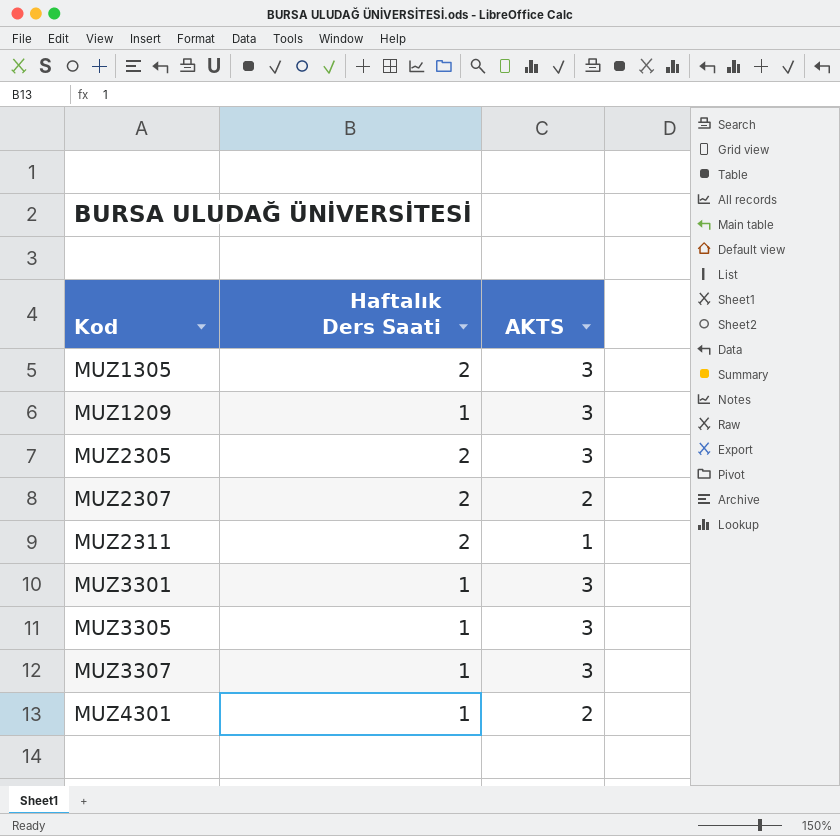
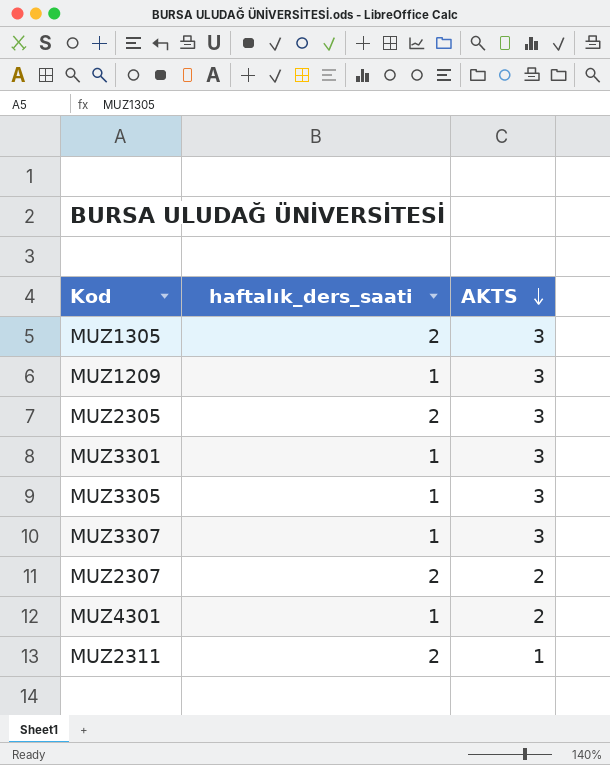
row order: none -> AKTS descending
column name: Haftalık Ders Saati -> haftalık_ders_saati

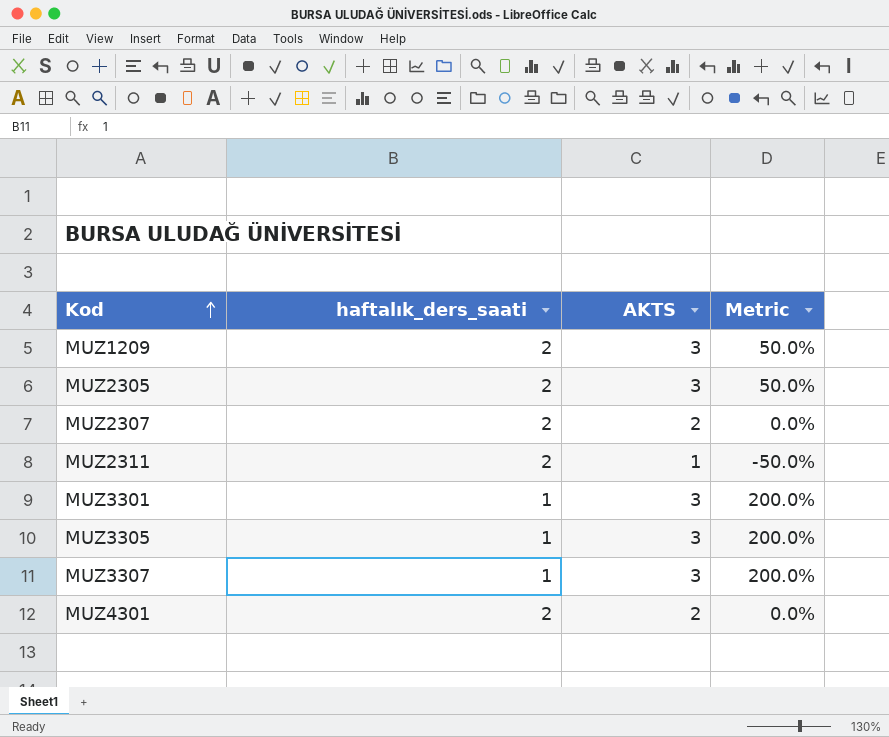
row order: AKTS descending -> Kod ascending
column Metric | formula: none -> ([AKTS] - [haftalık_ders_saati]) / [haftalık_ders_saati]
row MUZ1305: 2 | 3 -> none
MUZ1209 | haftalık_ders_saati: 1 -> 2
MUZ4301 | haftalık_ders_saati: 1 -> 2

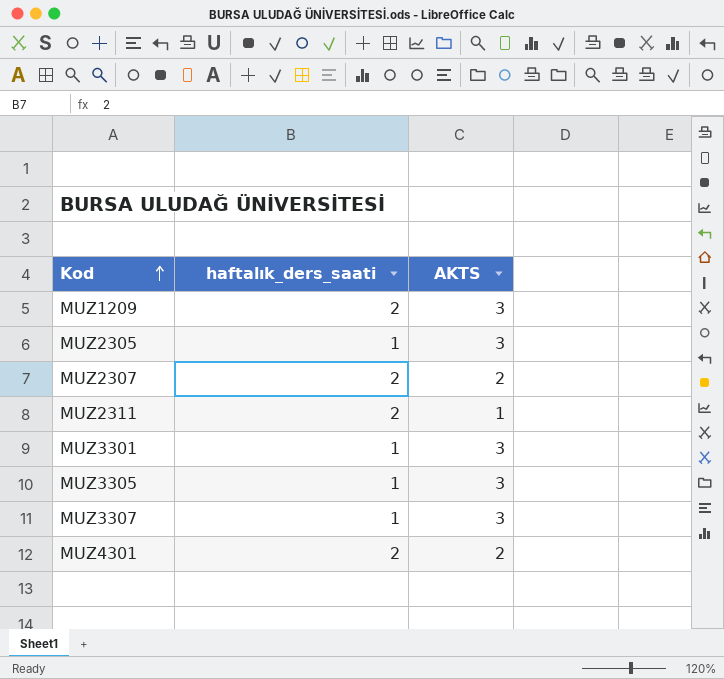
column Metric | formula: ([AKTS] - [haftalık_ders_saati]) / [haftalık_ders_saati] -> none
MUZ2305 | haftalık_ders_saati: 2 -> 1

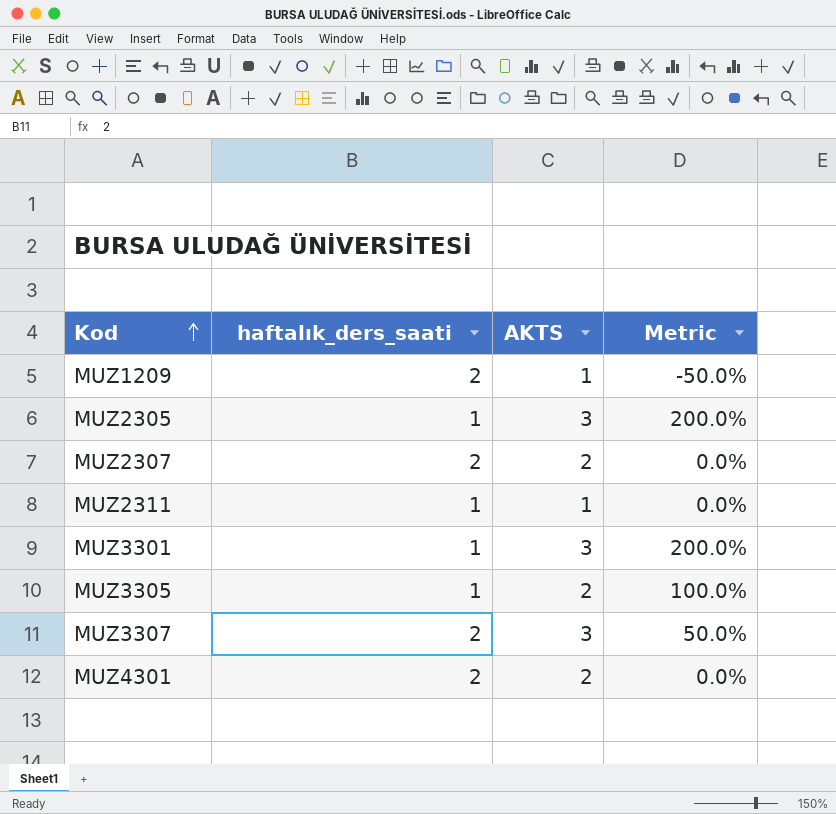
column Metric | formula: none -> ([AKTS] - [haftalık_ders_saati]) / [haftalık_ders_saati]
MUZ1209 | AKTS: 3 -> 1
MUZ2311 | haftalık_ders_saati: 2 -> 1
MUZ3305 | AKTS: 3 -> 2
MUZ3307 | haftalık_ders_saati: 1 -> 2

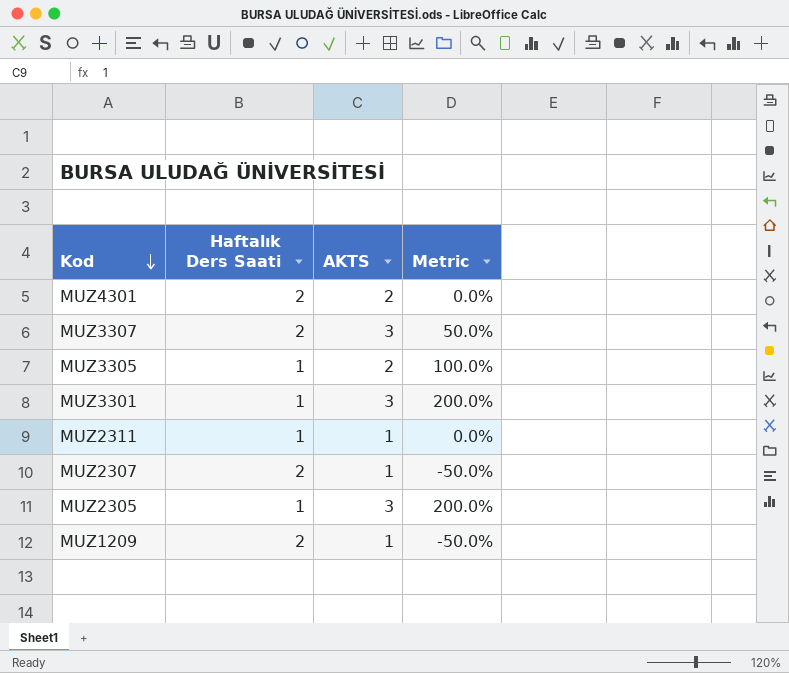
row order: Kod ascending -> Kod descending
column name: haftalık_ders_saati -> Haftalık Ders Saati
MUZ2307 | AKTS: 2 -> 1
MUZ2307 | Metric: 0.0% -> -50.0%

